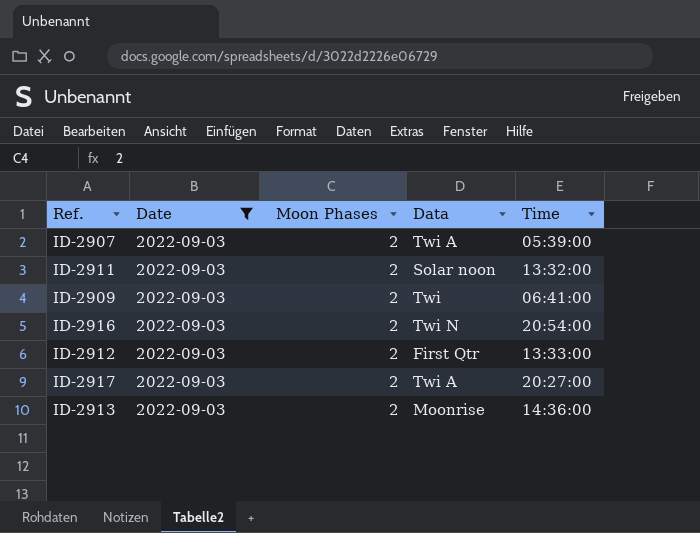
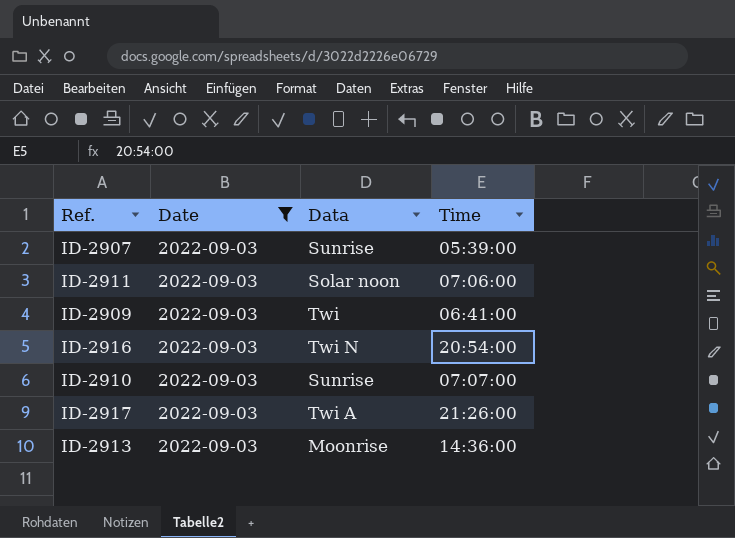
column Moon Phases | position: 3 -> none
row ID-2912: 2022-09-03 | 2 | First Qtr | 13:33:00 -> none
ID-2907 | Data: Twi A -> Sunrise
ID-2911 | Time: 13:32:00 -> 07:06:00
row ID-2910: none -> 2022-09-03 | Sunrise | 07:07:00
ID-2917 | Time: 20:27:00 -> 21:26:00

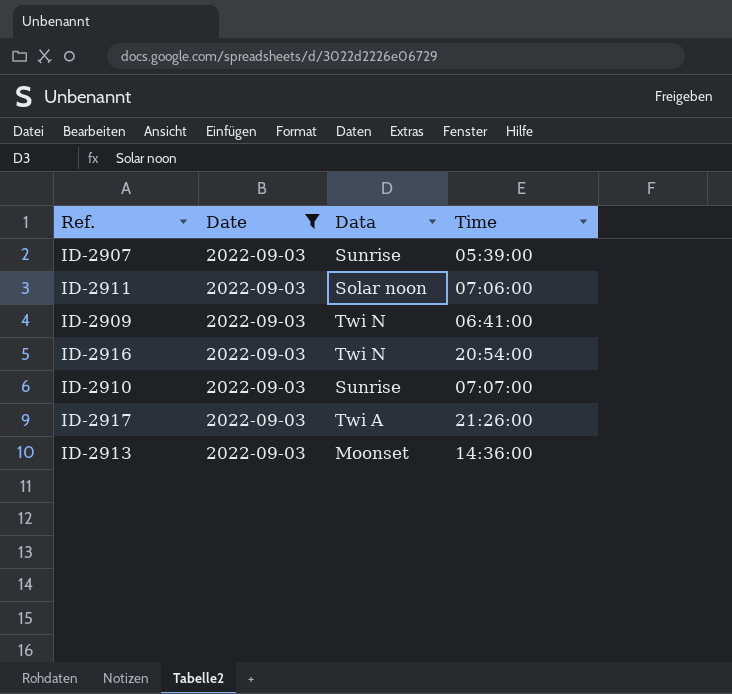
ID-2909 | Data: Twi -> Twi N
ID-2913 | Data: Moonrise -> Moonset

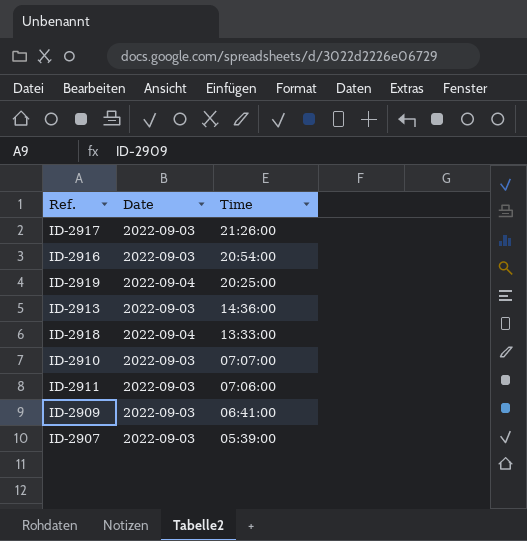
filter: Date = 2022-09-03 -> none
row order: none -> Time descending
column Data | position: 3 -> none

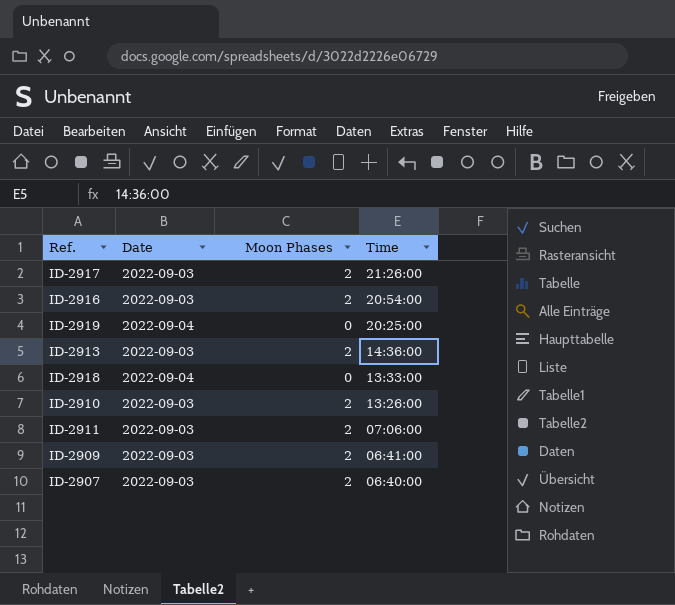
column Moon Phases | position: none -> 3
ID-2910 | Time: 07:07:00 -> 13:26:00
ID-2907 | Time: 05:39:00 -> 06:40:00

